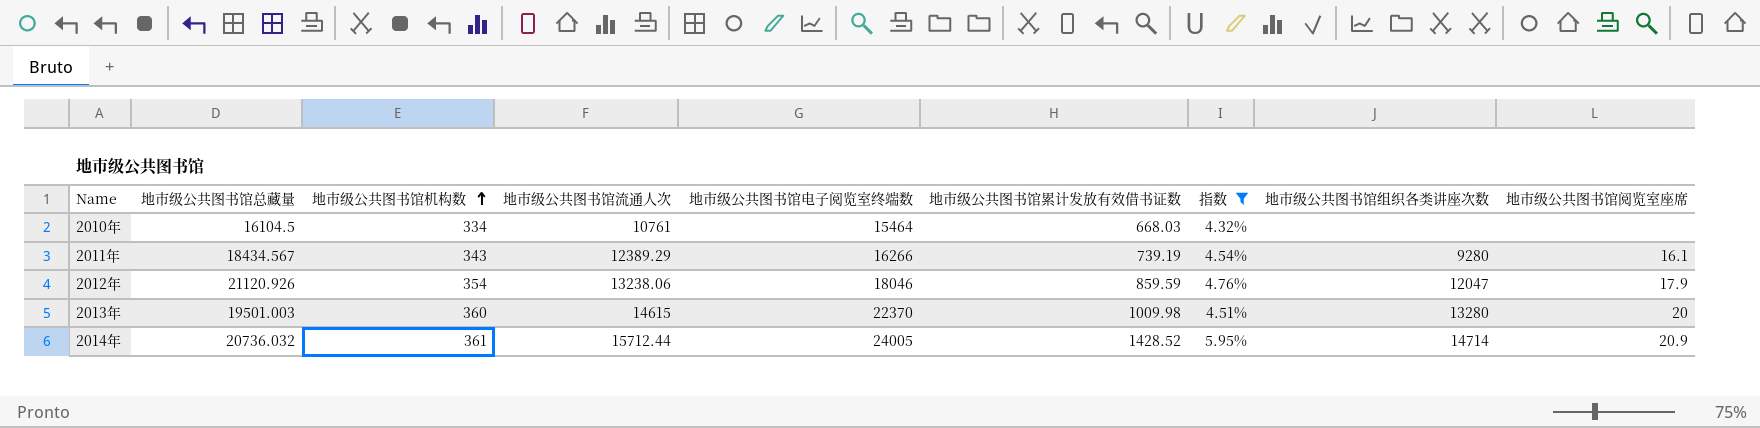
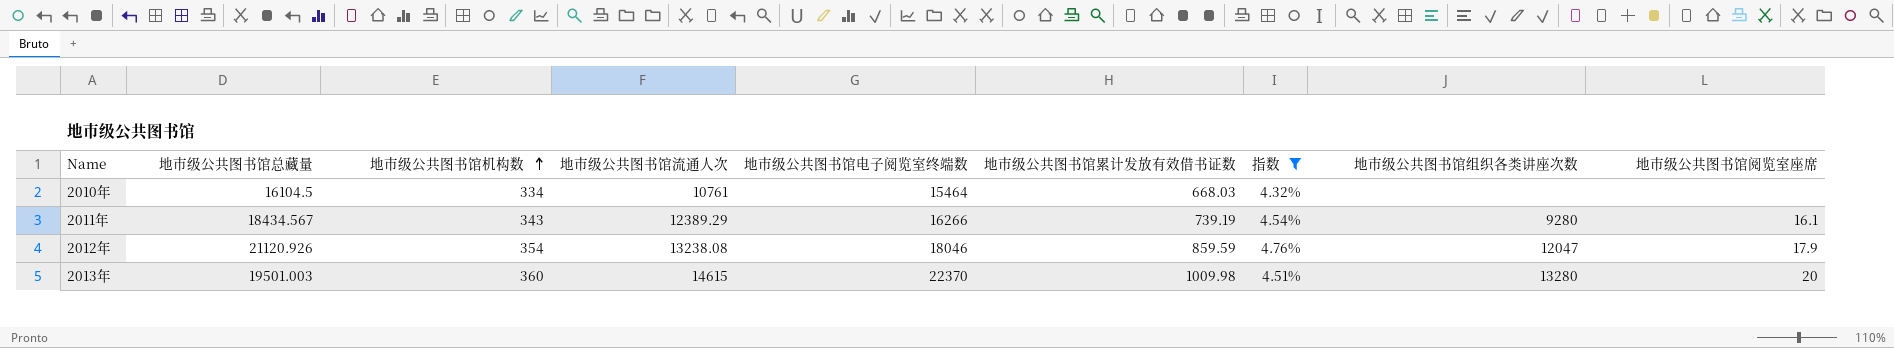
row 2014年: 20736.032 | 361 | 15712.44 | 24005 | 1428.52 | 5.95% | 14714 | 20.9 -> none
2012年 | 地市级公共图书馆流通人次: 13238.06 -> 13238.08

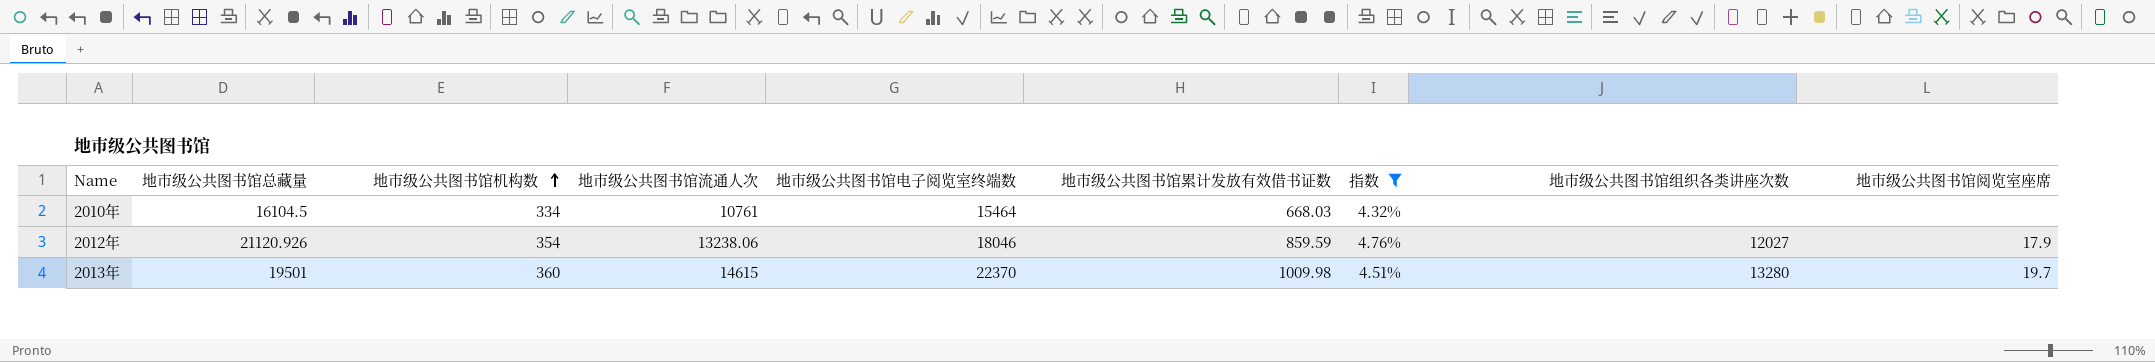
row 2011年: 18434.567 | 343 | 12389.29 | 16266 | 739.19 | 4.54% | 9280 | 16.1 -> none
2012年 | 地市级公共图书馆流通人次: 13238.08 -> 13238.06
2012年 | 地市级公共图书馆组织各类讲座次数: 12047 -> 12027
2013年 | 地市级公共图书馆总藏量: 19501.003 -> 19501
2013年 | 地市级公共图书馆阅览室座席: 20 -> 19.7

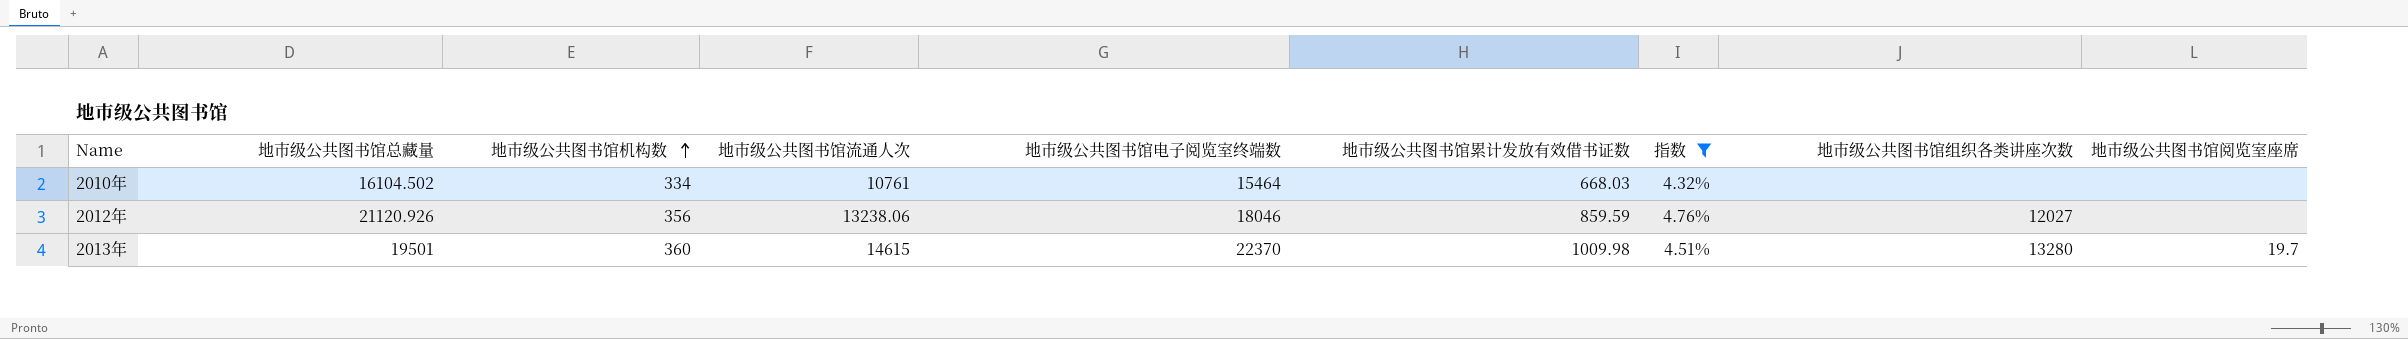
2010年 | 地市级公共图书馆总藏量: 16104.5 -> 16104.502
2012年 | 地市级公共图书馆机构数: 354 -> 356
2012年 | 地市级公共图书馆阅览室座席: 17.9 -> none

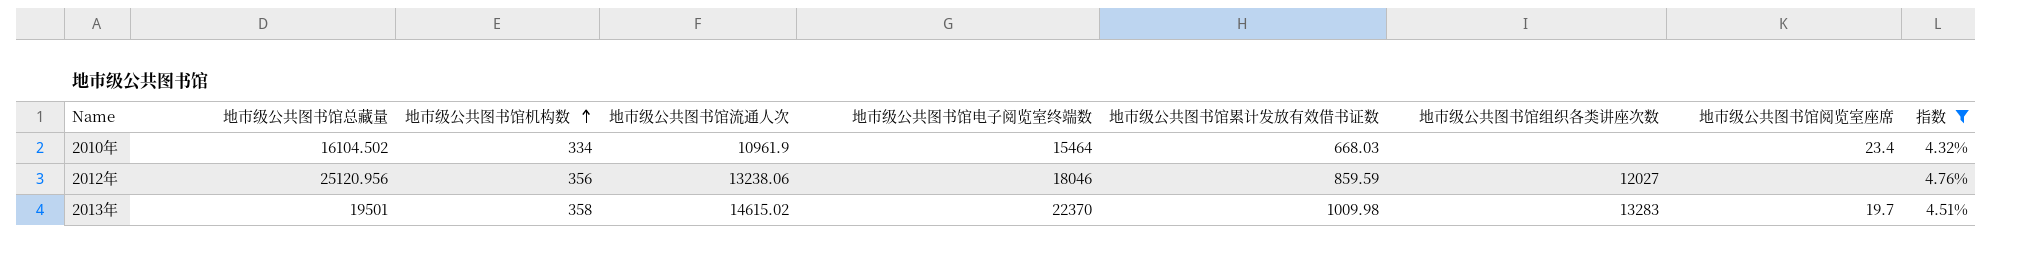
column 指数 | position: 7 -> 9
2010年 | 地市级公共图书馆流通人次: 10761 -> 10961.9
2010年 | 地市级公共图书馆阅览室座席: none -> 23.4
2012年 | 地市级公共图书馆总藏量: 21120.926 -> 25120.956
2013年 | 地市级公共图书馆机构数: 360 -> 358
2013年 | 地市级公共图书馆流通人次: 14615 -> 14615.02
2013年 | 地市级公共图书馆组织各类讲座次数: 13280 -> 13283

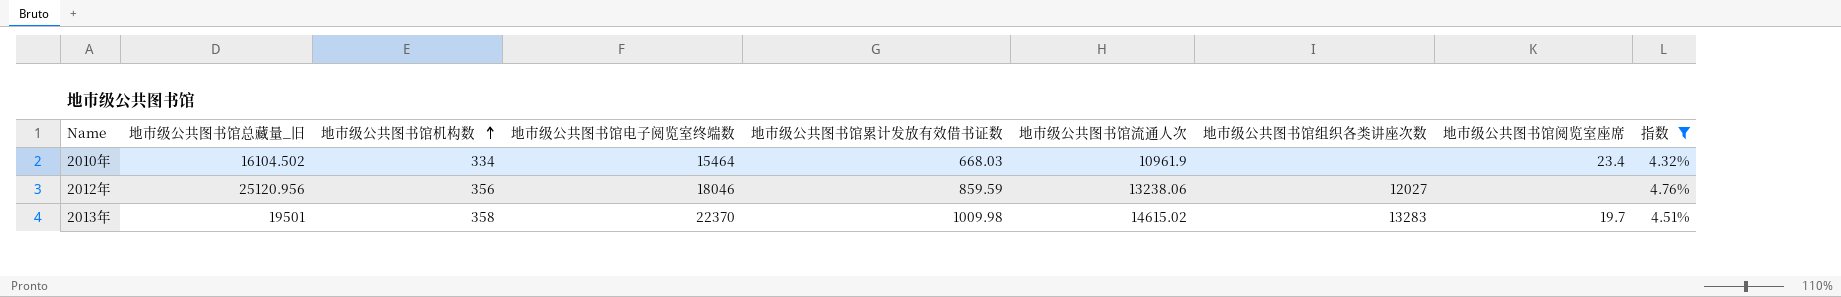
column name: 地市级公共图书馆总藏量 -> 地市级公共图书馆总藏量_旧
column 地市级公共图书馆流通人次 | position: 4 -> 6

